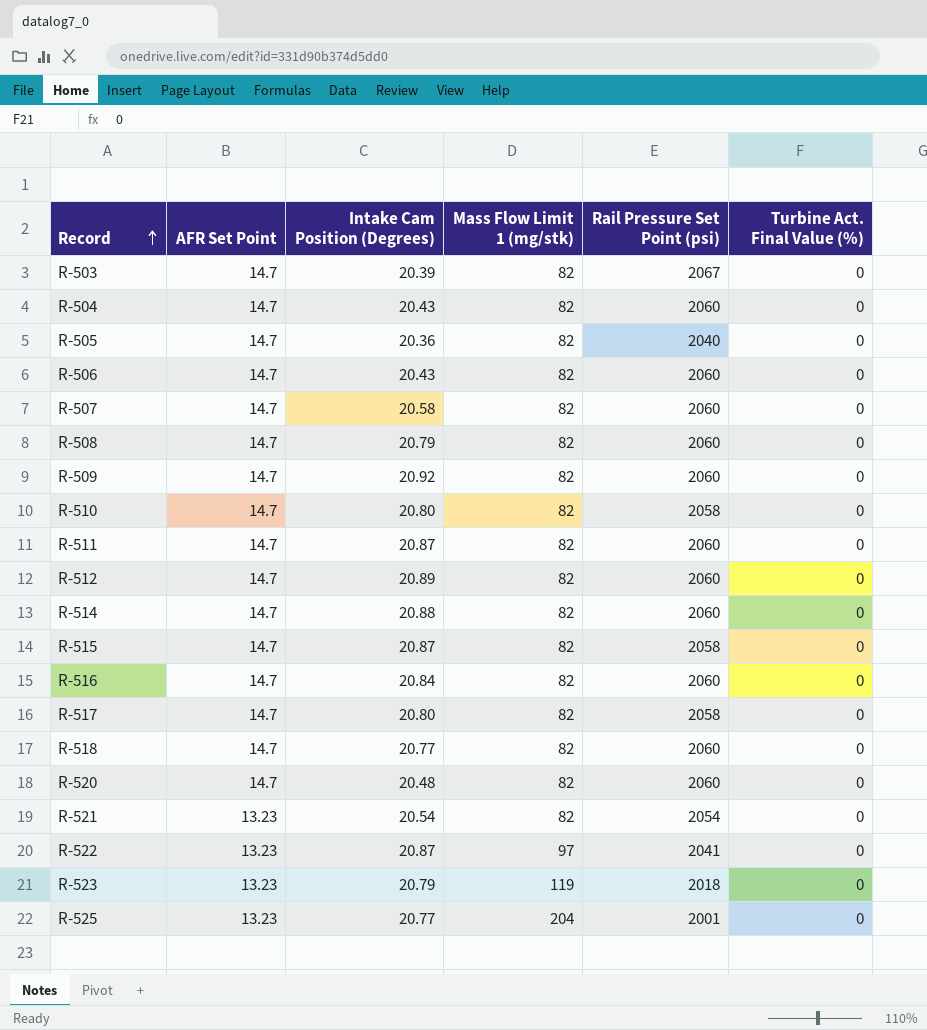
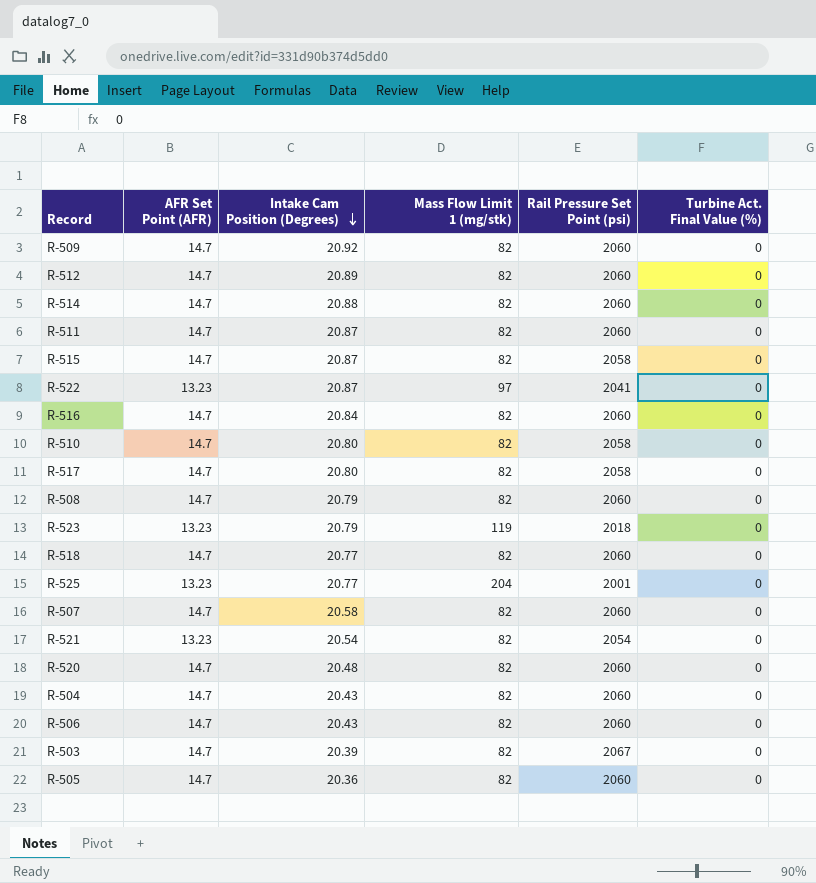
row order: Record ascending -> Intake Cam Position (Degrees) descending
column name: AFR Set Point -> AFR Set Point (AFR)
R-505 | Rail Pressure Set Point (psi): 2040 -> 2060

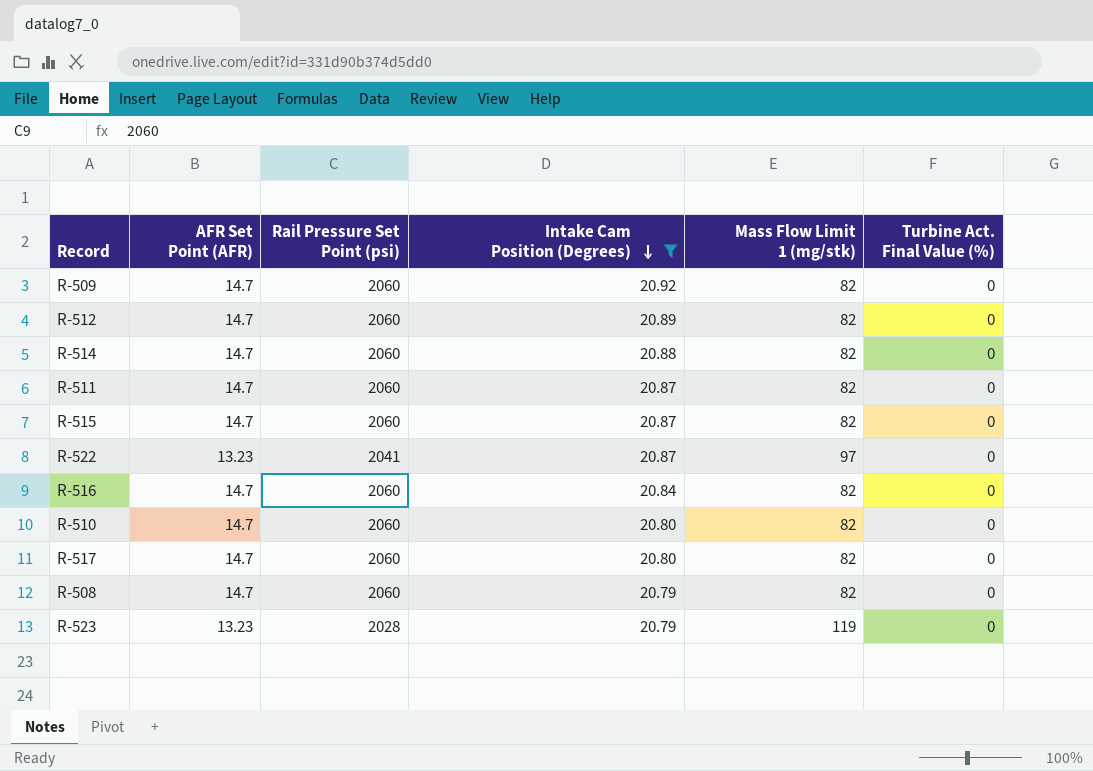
filter: none -> Intake Cam Position (Degrees) >= 20.79
column Rail Pressure Set Point (psi) | position: 5 -> 3
R-515 | Rail Pressure Set Point (psi): 2058 -> 2060
R-510 | Rail Pressure Set Point (psi): 2058 -> 2060
R-517 | Rail Pressure Set Point (psi): 2058 -> 2060
R-523 | Rail Pressure Set Point (psi): 2018 -> 2028

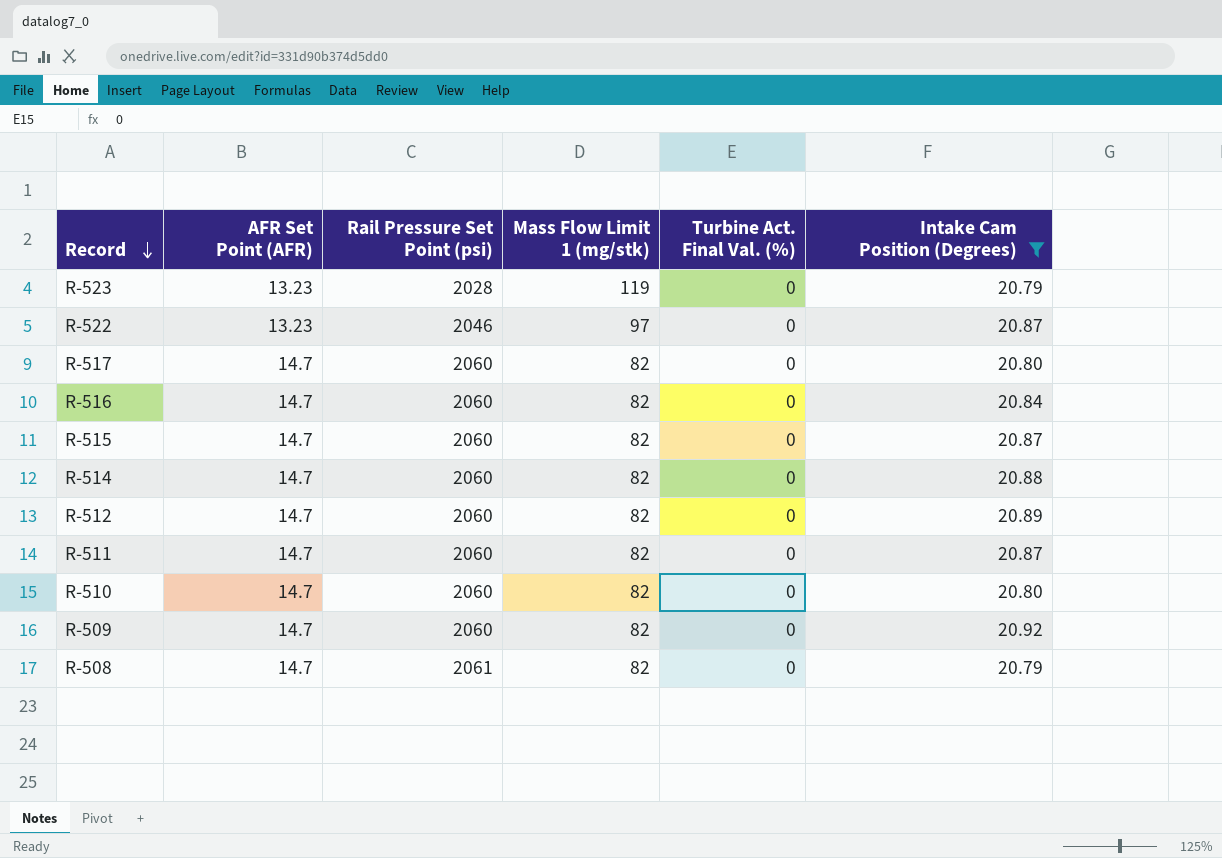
row order: Intake Cam Position (Degrees) descending -> Record descending
column name: Turbine Act. Final Value (%) -> Turbine Act. Final Val. (%)
column Intake Cam Position (Degrees) | position: 4 -> 6
R-522 | Rail Pressure Set Point (psi): 2041 -> 2046
R-508 | Rail Pressure Set Point (psi): 2060 -> 2061

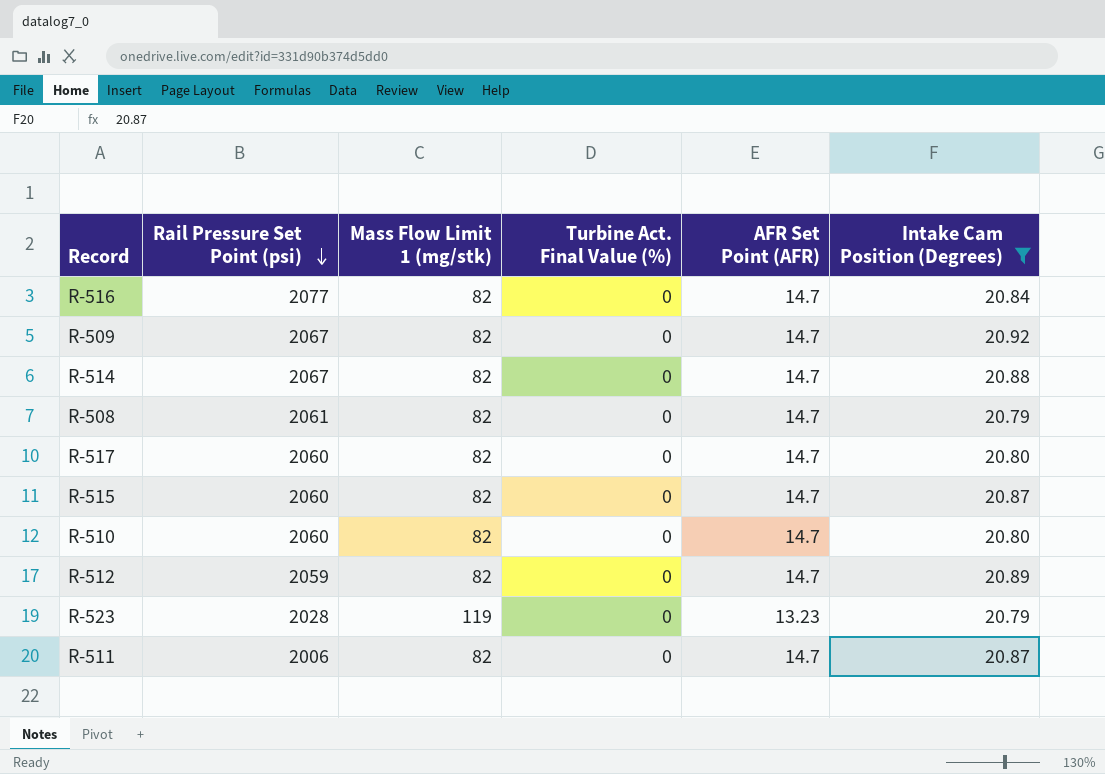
row order: Record descending -> Rail Pressure Set Point (psi) descending
column name: Turbine Act. Final Val. (%) -> Turbine Act. Final Value (%)
column AFR Set Point (AFR) | position: 2 -> 5
row R-522: 13.23 | 2046 | 97 | 0 | 20.87 -> none
R-516 | Rail Pressure Set Point (psi): 2060 -> 2077
R-509 | Rail Pressure Set Point (psi): 2060 -> 2067
R-514 | Rail Pressure Set Point (psi): 2060 -> 2067
R-512 | Rail Pressure Set Point (psi): 2060 -> 2059
R-511 | Rail Pressure Set Point (psi): 2060 -> 2006

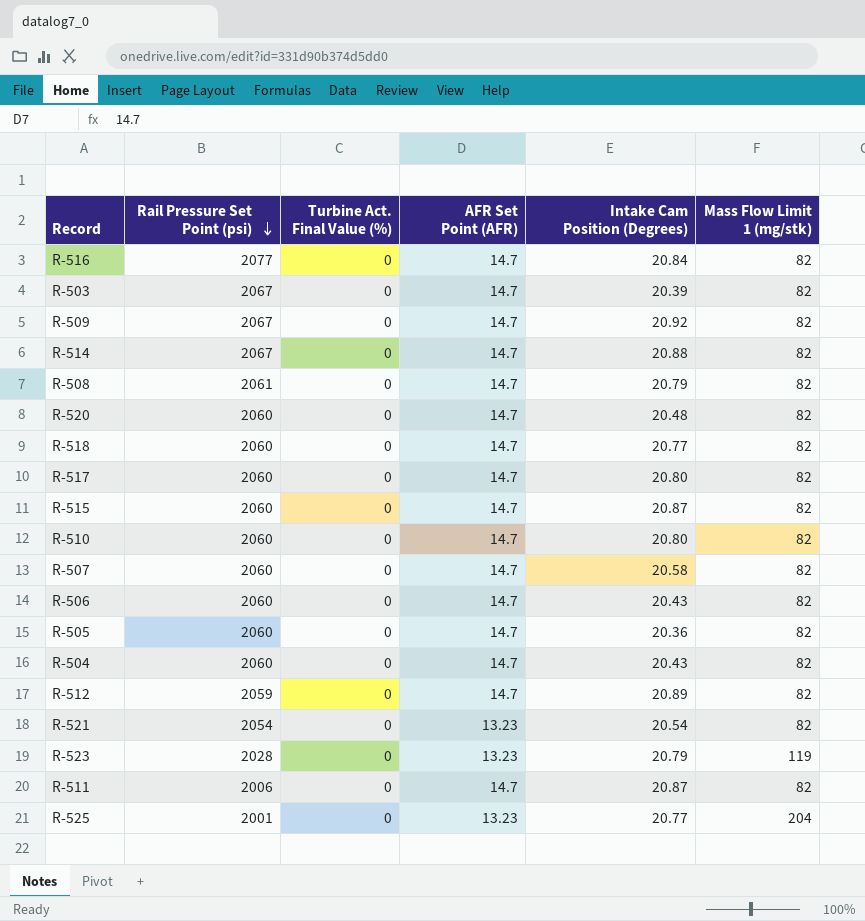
filter: Intake Cam Position (Degrees) >= 20.79 -> none
column Mass Flow Limit 1 (mg/stk) | position: 3 -> 6

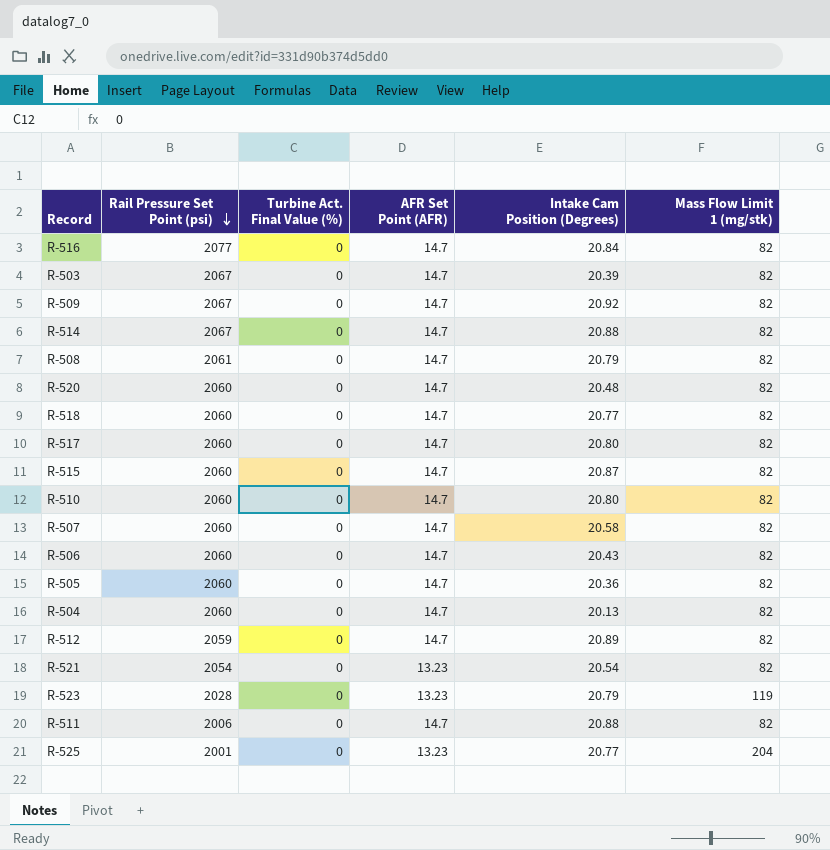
R-504 | Intake Cam Position (Degrees): 20.43 -> 20.13
R-511 | Intake Cam Position (Degrees): 20.87 -> 20.88

